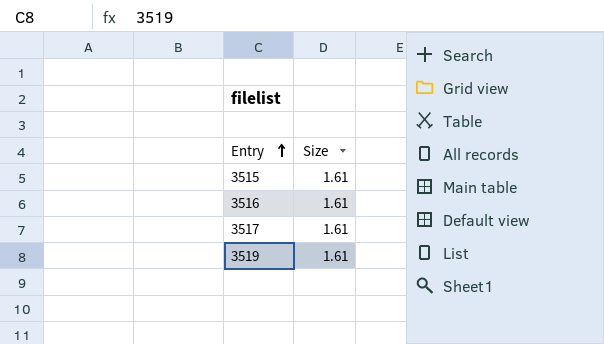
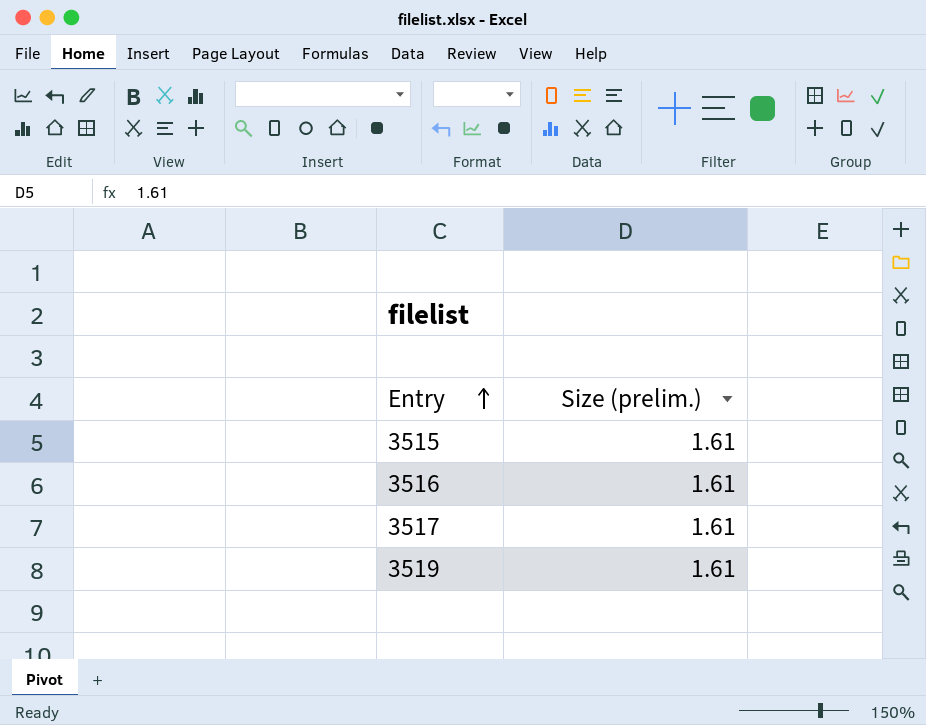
column name: Size -> Size (prelim.)

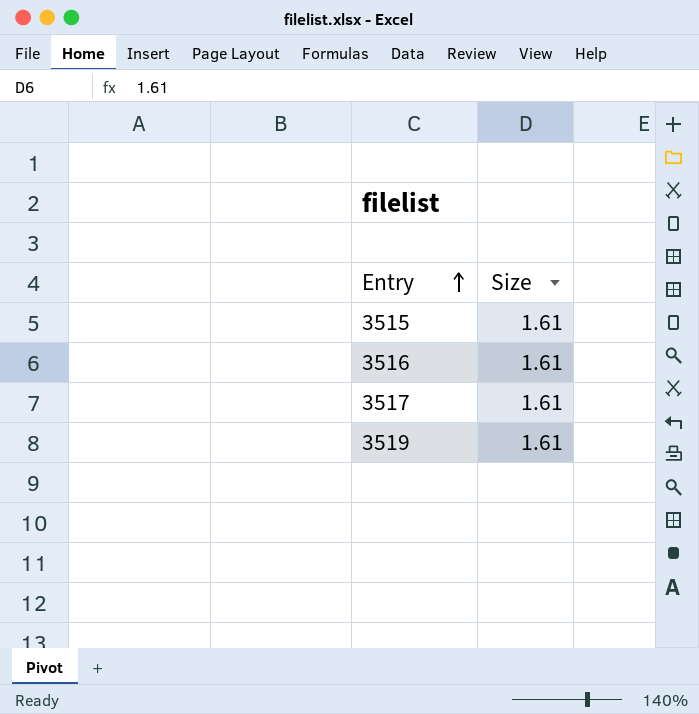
column name: Size (prelim.) -> Size

